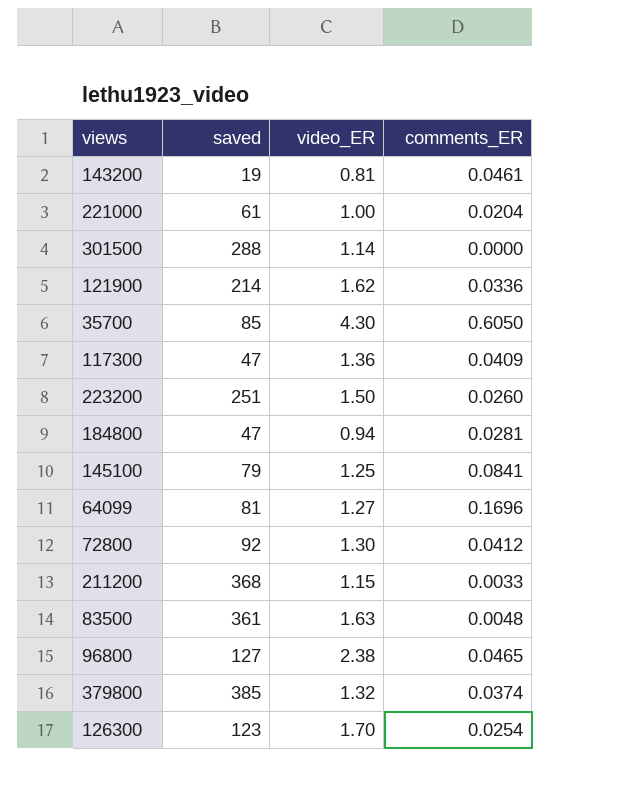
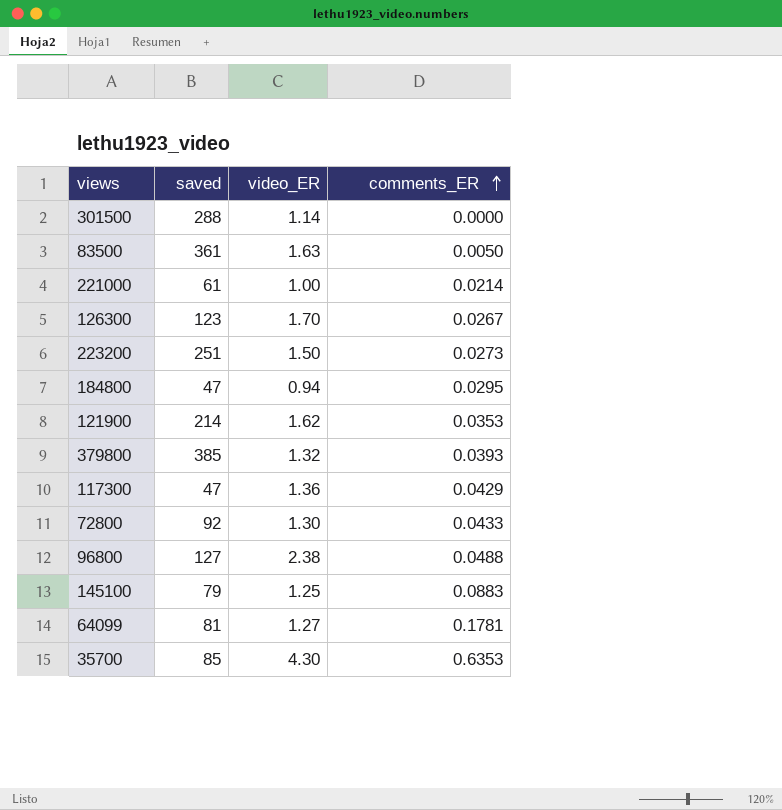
row order: none -> comments_ER ascending
row 143200: 19 | 0.81 | 0.0461 -> none
row 211200: 368 | 1.15 | 0.0033 -> none
83500 | comments_ER: 0.0048 -> 0.0050
221000 | comments_ER: 0.0204 -> 0.0214
126300 | comments_ER: 0.0254 -> 0.0267
223200 | comments_ER: 0.0260 -> 0.0273
184800 | comments_ER: 0.0281 -> 0.0295
121900 | comments_ER: 0.0336 -> 0.0353
379800 | comments_ER: 0.0374 -> 0.0393
117300 | comments_ER: 0.0409 -> 0.0429
72800 | comments_ER: 0.0412 -> 0.0433
96800 | comments_ER: 0.0465 -> 0.0488
145100 | comments_ER: 0.0841 -> 0.0883
64099 | comments_ER: 0.1696 -> 0.1781
35700 | comments_ER: 0.6050 -> 0.6353

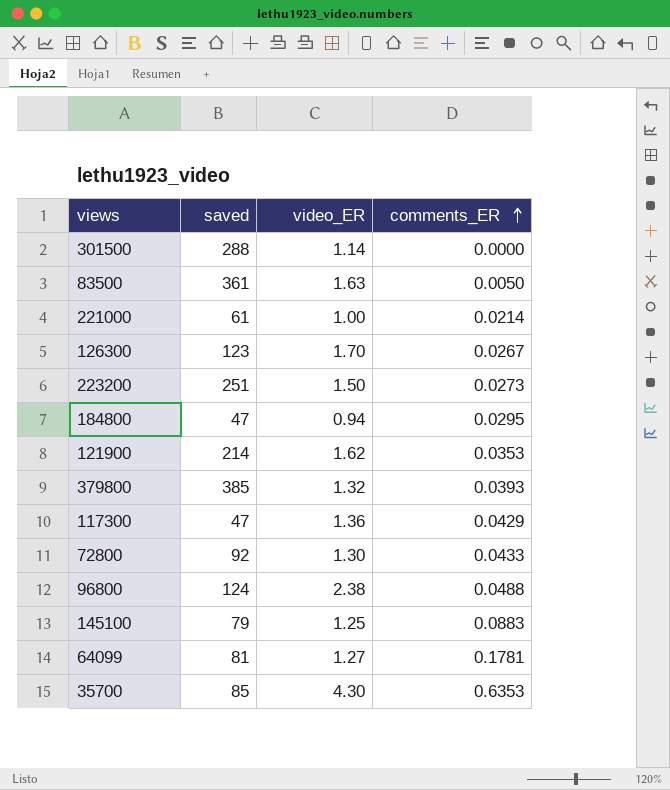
96800 | saved: 127 -> 124

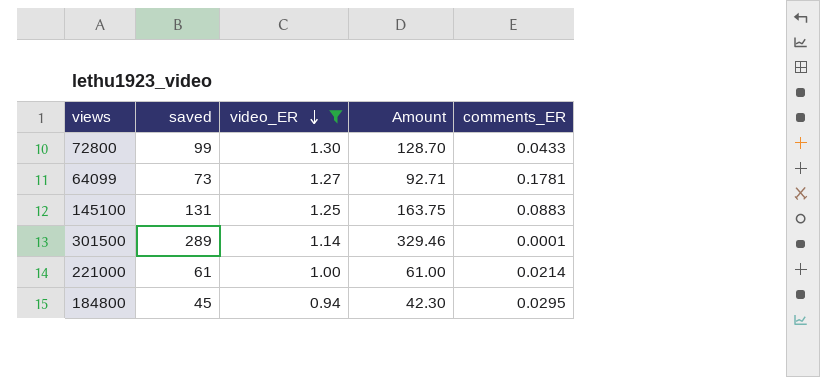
filter: none -> video_ER <= 1.30
row order: comments_ER ascending -> video_ER descending
column Amount | formula: none -> [saved] * [video_ER]
72800 | saved: 92 -> 99
64099 | saved: 81 -> 73
145100 | saved: 79 -> 131
301500 | saved: 288 -> 289
301500 | comments_ER: 0.0000 -> 0.0001
184800 | saved: 47 -> 45

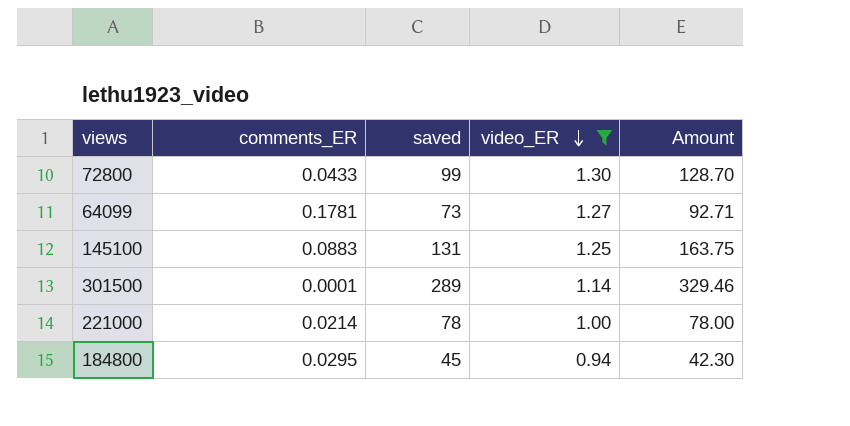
column comments_ER | position: 5 -> 2
221000 | saved: 61 -> 78
221000 | Amount: 61.00 -> 78.00

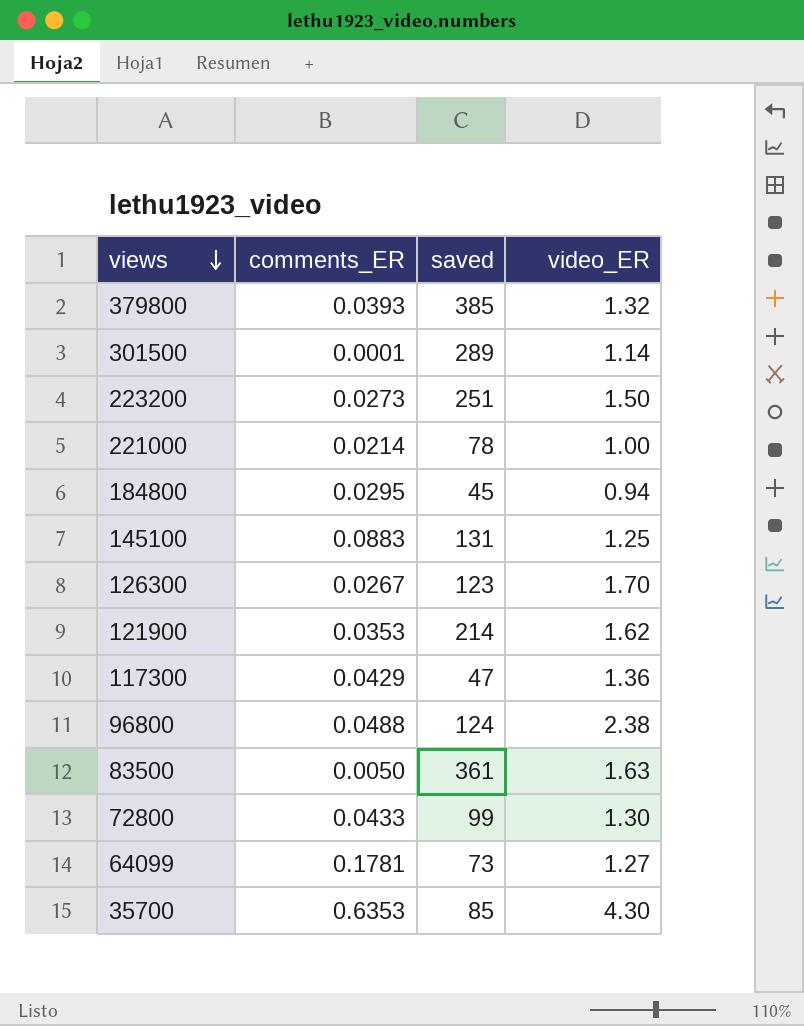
filter: video_ER <= 1.30 -> none
row order: video_ER descending -> views descending
column Amount | formula: [saved] * [video_ER] -> none

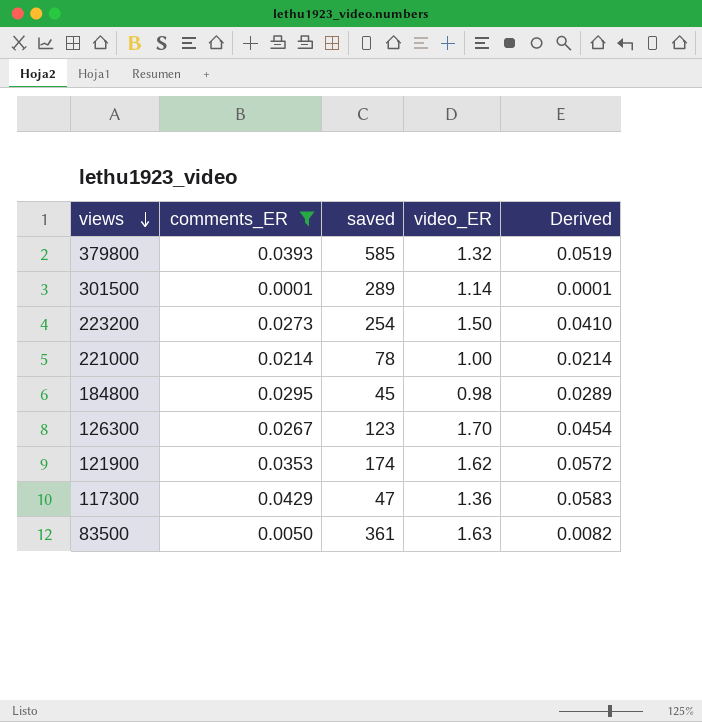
filter: none -> comments_ER <= 0.0429
column Derived | formula: none -> [comments_ER] * [video_ER]
379800 | saved: 385 -> 585
223200 | saved: 251 -> 254
184800 | video_ER: 0.94 -> 0.98
121900 | saved: 214 -> 174

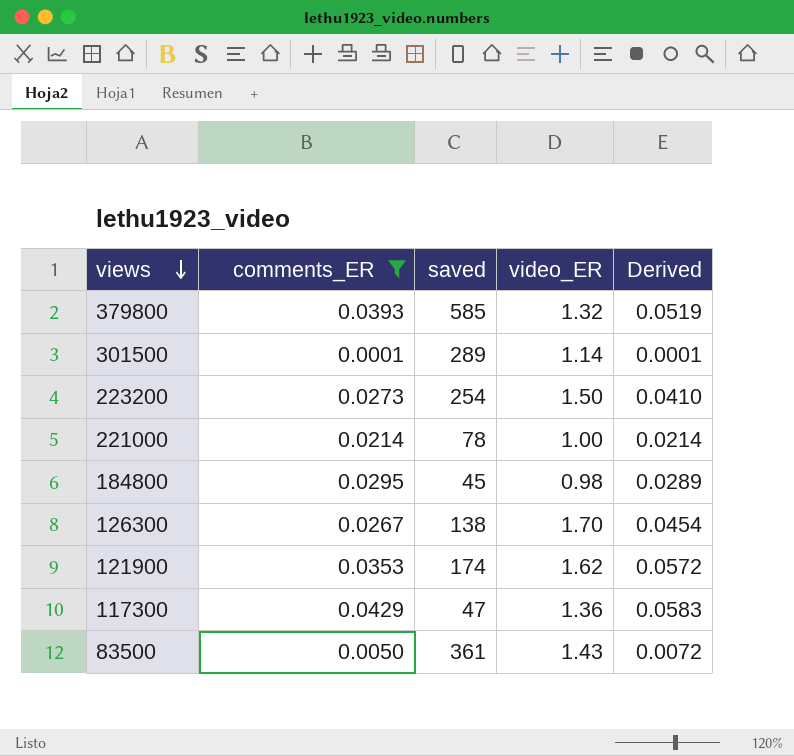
126300 | saved: 123 -> 138
83500 | video_ER: 1.63 -> 1.43
83500 | Derived: 0.0082 -> 0.0072

